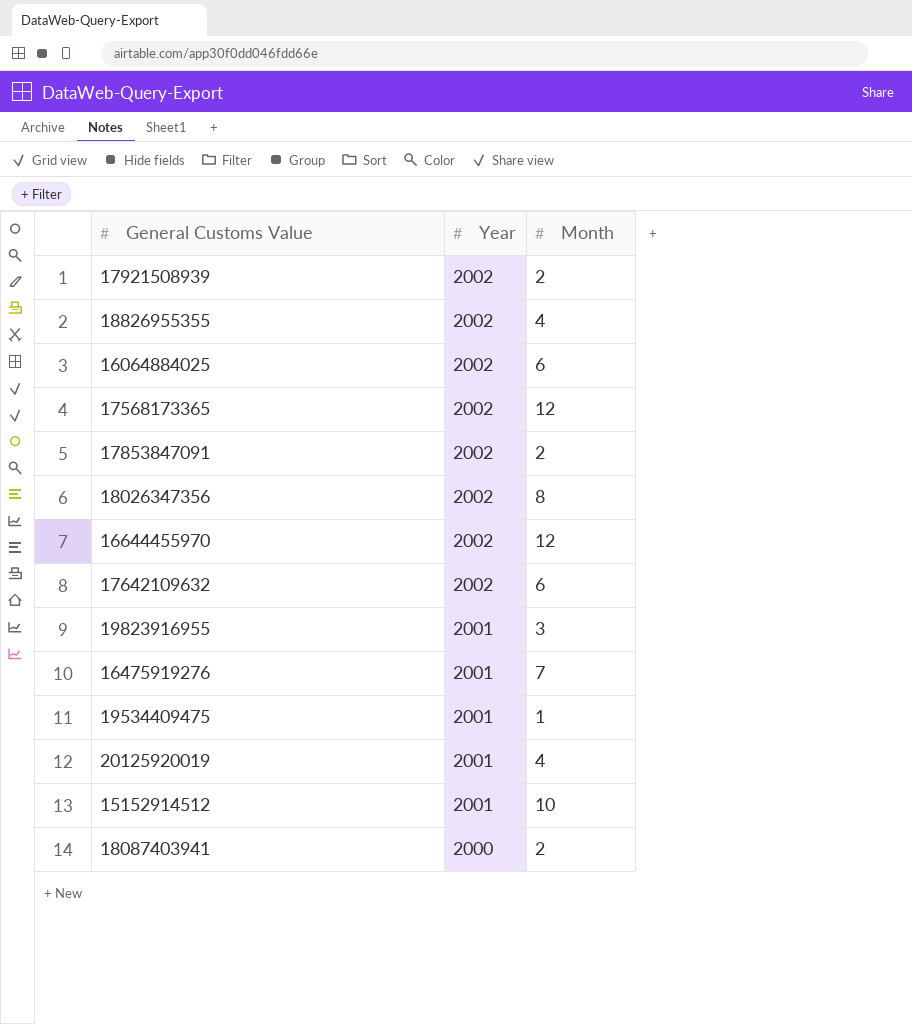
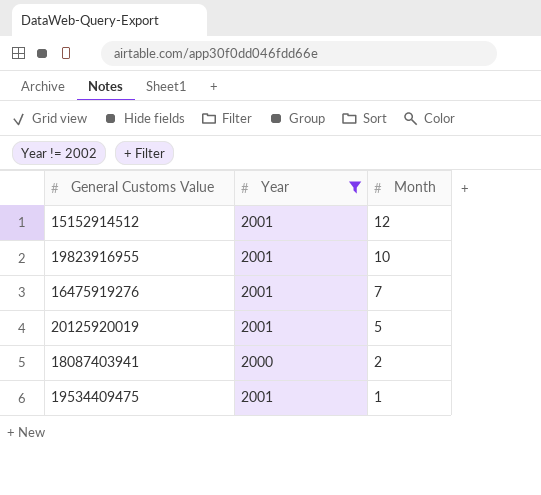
filter: none -> Year != 2002
row order: Year descending -> Month descending
15152914512 | Month: 10 -> 12
19823916955 | Month: 3 -> 10
20125920019 | Month: 4 -> 5

